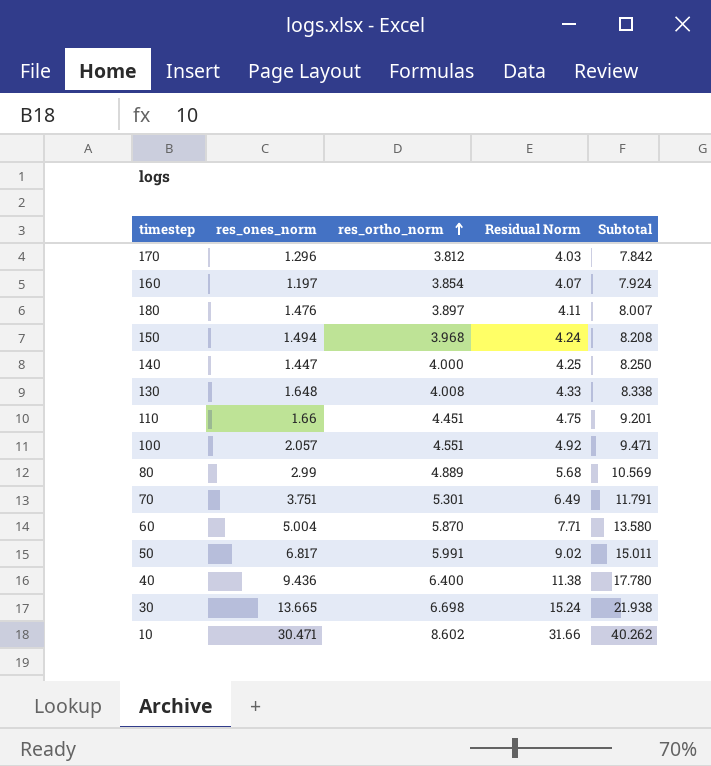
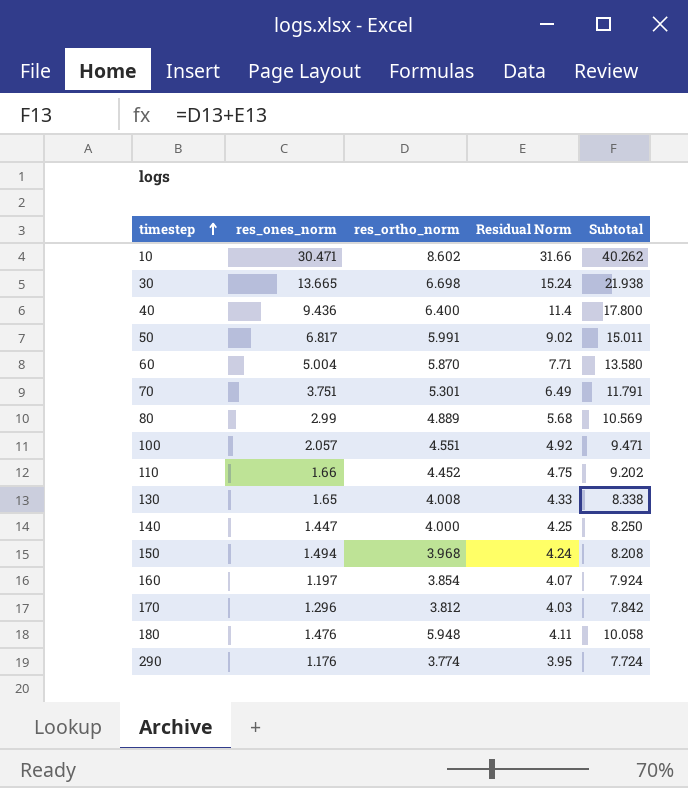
row order: res_ortho_norm ascending -> timestep ascending
40 | Residual Norm: 11.38 -> 11.4
40 | Subtotal: 17.780 -> 17.800
110 | res_ortho_norm: 4.451 -> 4.452
110 | Subtotal: 9.201 -> 9.202
130 | res_ones_norm: 1.648 -> 1.65
180 | res_ortho_norm: 3.897 -> 5.948
180 | Subtotal: 8.007 -> 10.058
row 290: none -> 1.176 | 3.774 | 3.95 | 7.724

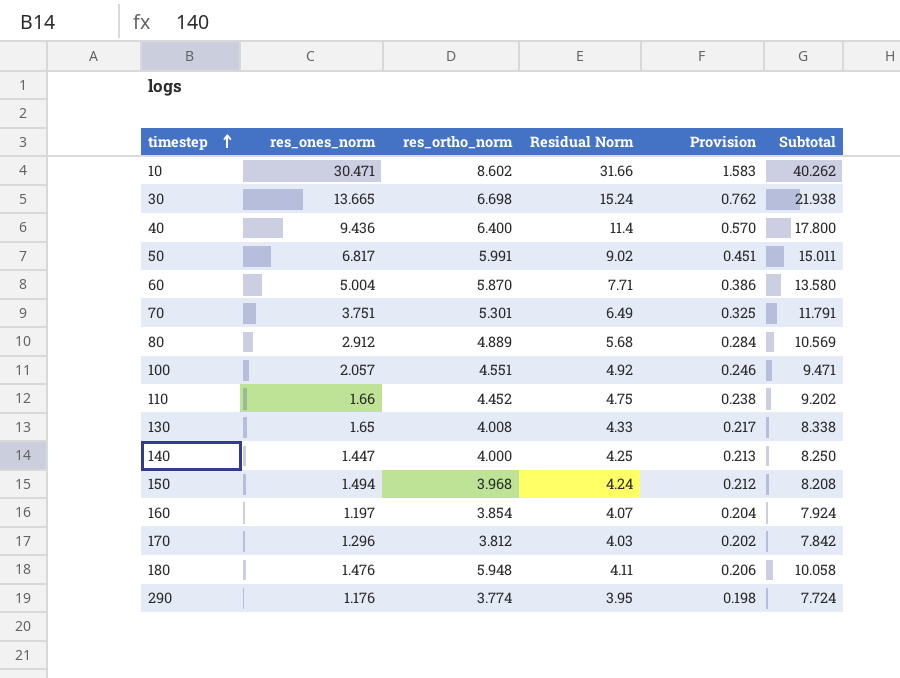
column Provision | formula: none -> [Residual Norm] * 0.05
80 | res_ones_norm: 2.99 -> 2.912

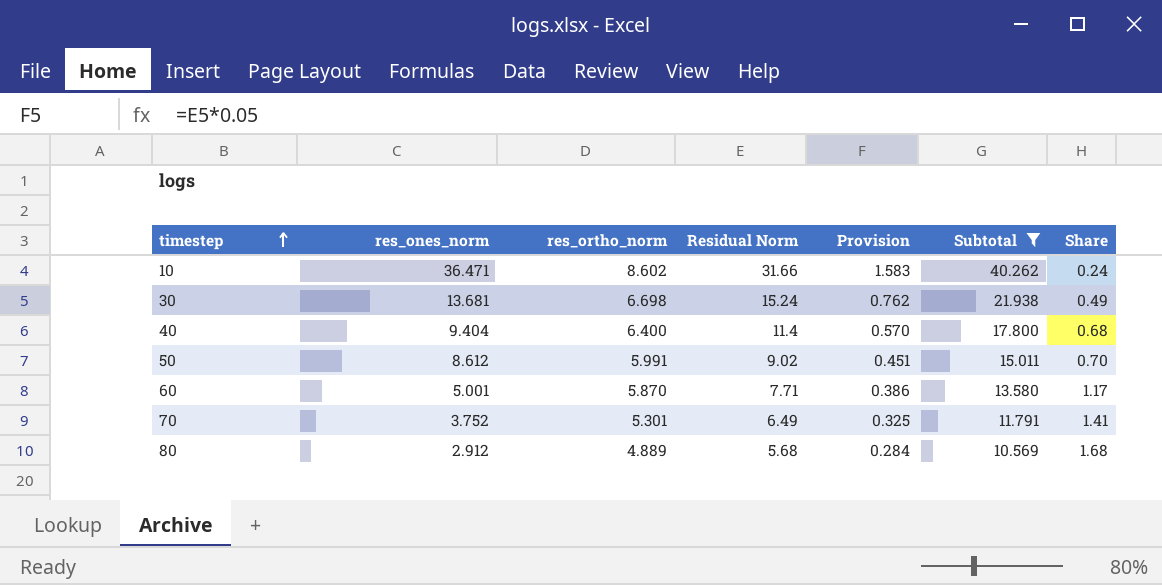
filter: none -> Subtotal >= 10.569
column Share | formula: none -> [res_ortho_norm] / [res_ones_norm]
10 | res_ones_norm: 30.471 -> 36.471
30 | res_ones_norm: 13.665 -> 13.681
40 | res_ones_norm: 9.436 -> 9.404
50 | res_ones_norm: 6.817 -> 8.612
60 | res_ones_norm: 5.004 -> 5.001
70 | res_ones_norm: 3.751 -> 3.752

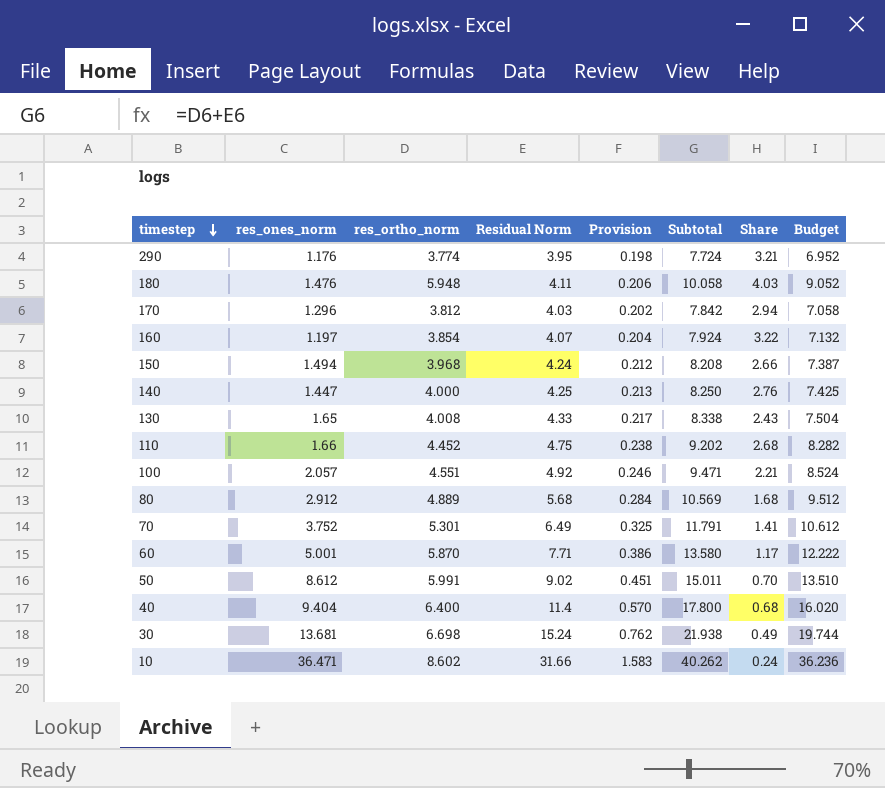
filter: Subtotal >= 10.569 -> none
row order: timestep ascending -> timestep descending
column Budget | formula: none -> [Subtotal] * 0.9

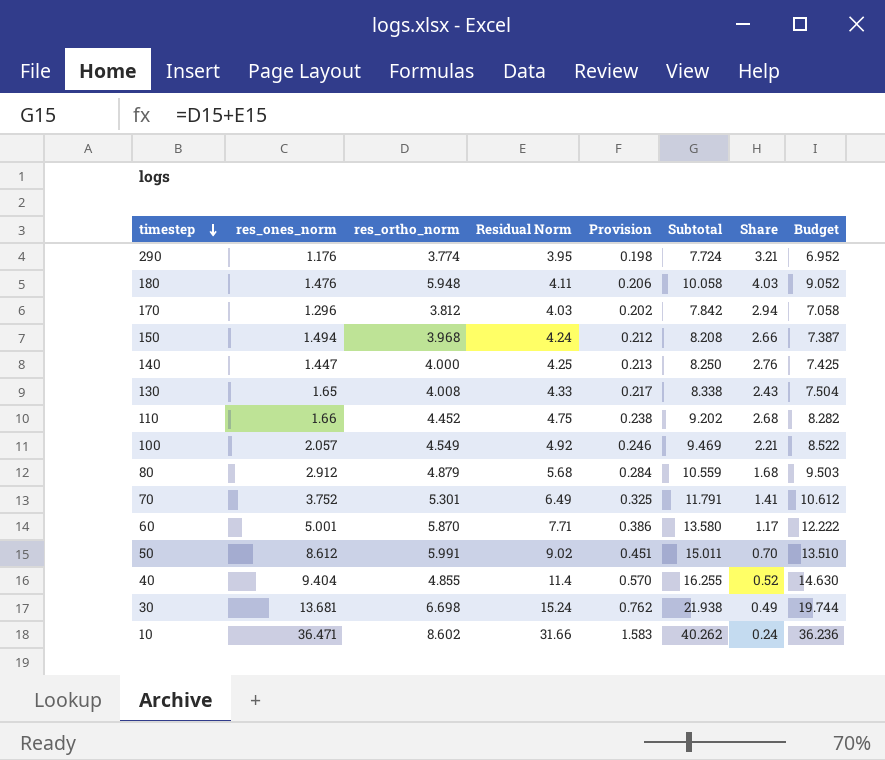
row 160: 1.197 | 3.854 | 4.07 | 0.204 | 7.924 | 3.22 | 7.132 -> none
100 | res_ortho_norm: 4.551 -> 4.549
100 | Subtotal: 9.471 -> 9.469
100 | Budget: 8.524 -> 8.522
80 | res_ortho_norm: 4.889 -> 4.879
80 | Subtotal: 10.569 -> 10.559
80 | Budget: 9.512 -> 9.503
40 | res_ortho_norm: 6.400 -> 4.855
40 | Subtotal: 17.800 -> 16.255
40 | Share: 0.68 -> 0.52
40 | Budget: 16.020 -> 14.630

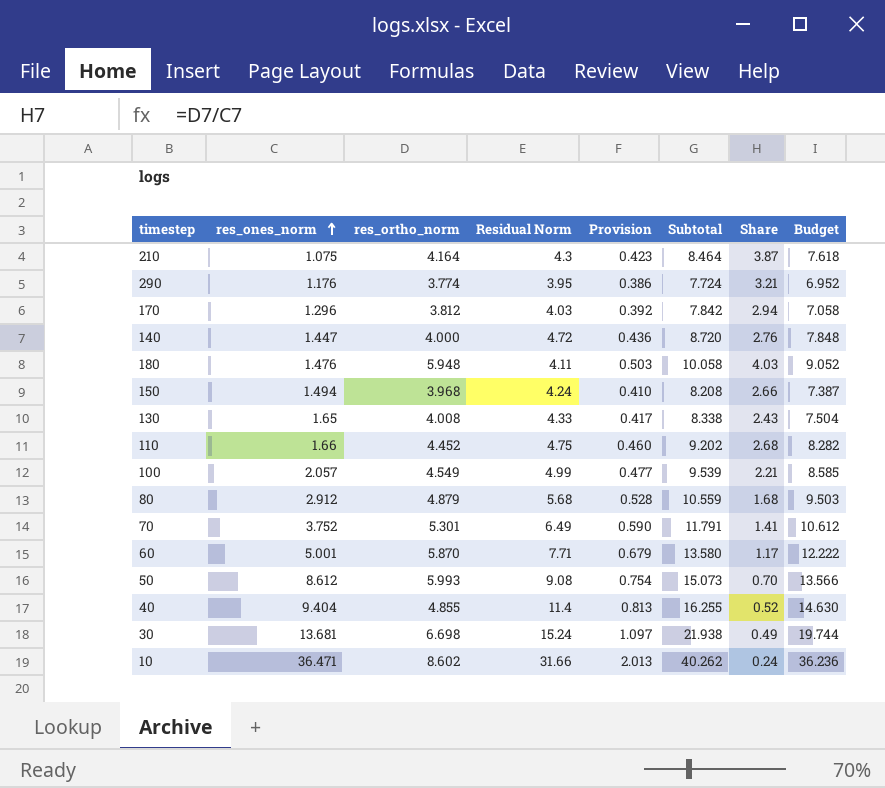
row order: timestep descending -> res_ones_norm ascending
column Provision | formula: [Residual Norm] * 0.05 -> [Subtotal] * 0.05
row 210: none -> 1.075 | 4.164 | 4.3 | 0.423 | 8.464 | 3.87 | 7.618
140 | Residual Norm: 4.25 -> 4.72
140 | Subtotal: 8.250 -> 8.720
140 | Budget: 7.425 -> 7.848
100 | Residual Norm: 4.92 -> 4.99
100 | Subtotal: 9.469 -> 9.539
100 | Budget: 8.522 -> 8.585
50 | res_ortho_norm: 5.991 -> 5.993
50 | Residual Norm: 9.02 -> 9.08
50 | Subtotal: 15.011 -> 15.073
50 | Budget: 13.510 -> 13.566

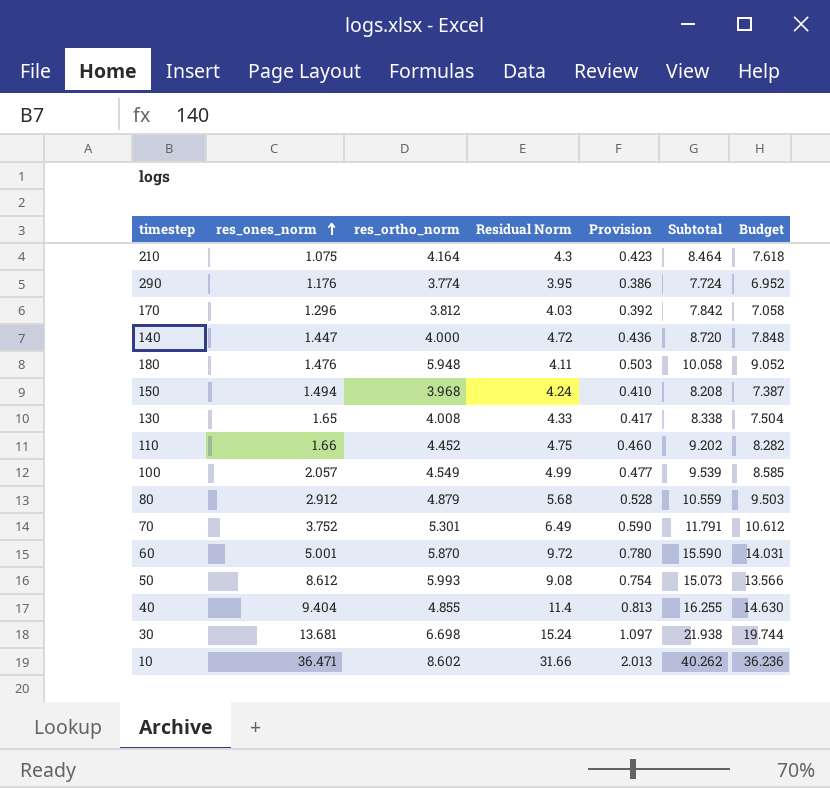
column Share | formula: [res_ortho_norm] / [res_ones_norm] -> none
60 | Residual Norm: 7.71 -> 9.72
60 | Provision: 0.679 -> 0.780
60 | Subtotal: 13.580 -> 15.590
60 | Budget: 12.222 -> 14.031

